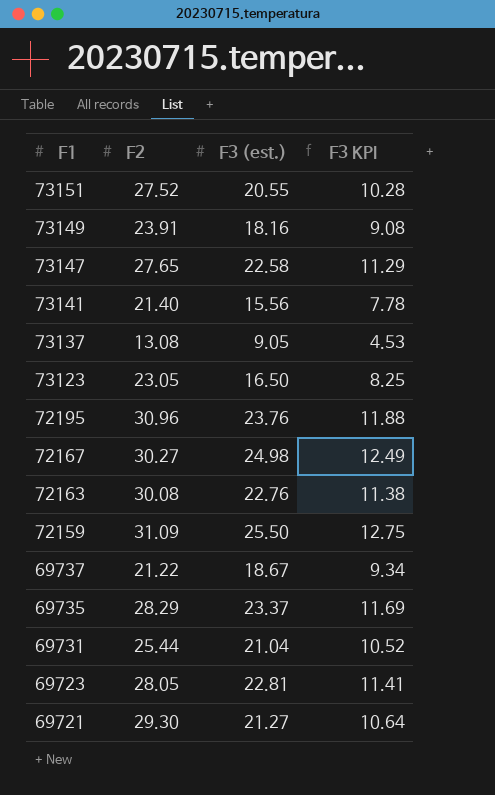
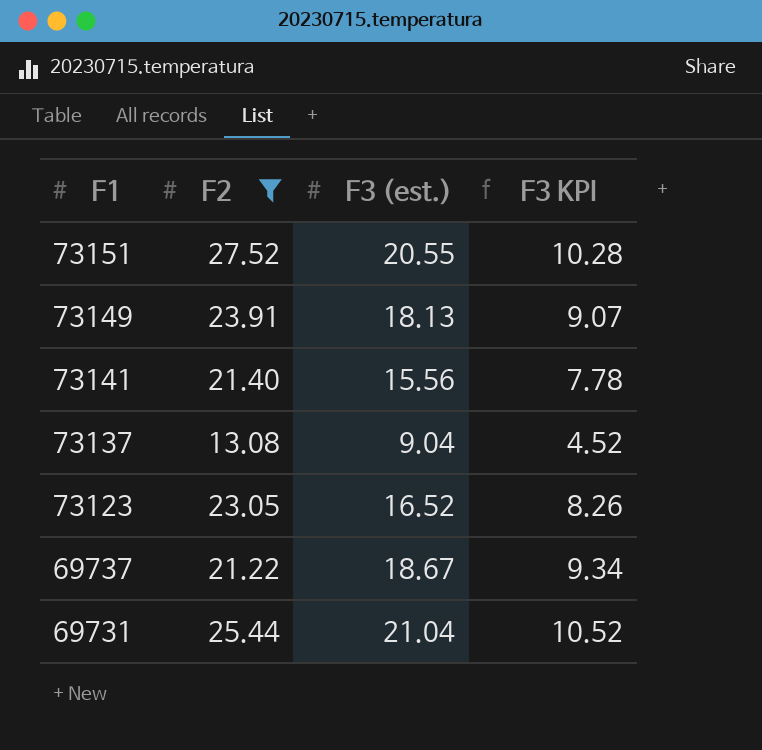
filter: none -> F2 <= 27.52
73149 | F3 (est.): 18.16 -> 18.13
73149 | F3 KPI: 9.08 -> 9.07
73137 | F3 (est.): 9.05 -> 9.04
73137 | F3 KPI: 4.53 -> 4.52
73123 | F3 (est.): 16.50 -> 16.52
73123 | F3 KPI: 8.25 -> 8.26

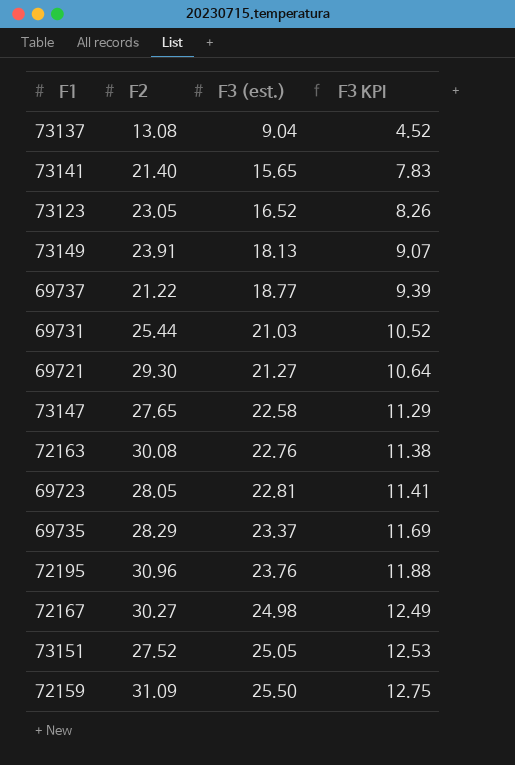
filter: F2 <= 27.52 -> none
row order: F1 descending -> F3 (est.) ascending
73141 | F3 (est.): 15.56 -> 15.65
73141 | F3 KPI: 7.78 -> 7.83
69737 | F3 (est.): 18.67 -> 18.77
69737 | F3 KPI: 9.34 -> 9.39
69731 | F3 (est.): 21.04 -> 21.03
73151 | F3 (est.): 20.55 -> 25.05
73151 | F3 KPI: 10.28 -> 12.53

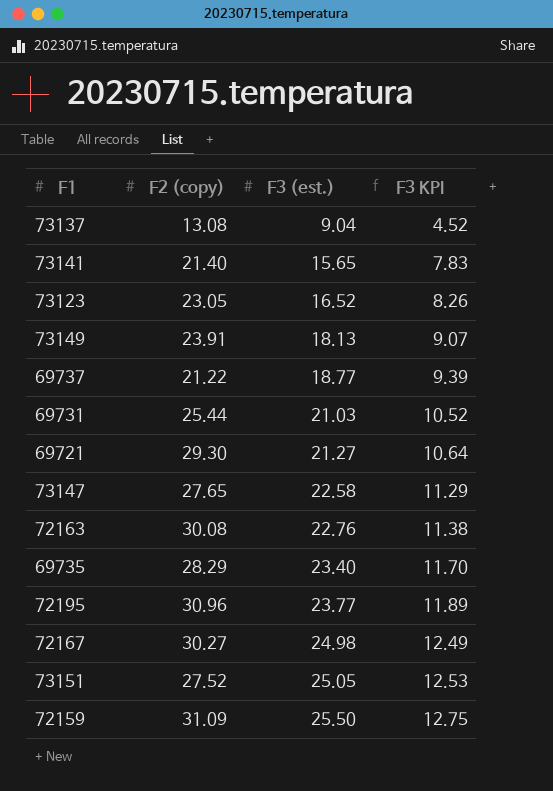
column name: F2 -> F2 (copy)
row 69723: 28.05 | 22.81 | 11.41 -> none
69735 | F3 (est.): 23.37 -> 23.40
69735 | F3 KPI: 11.69 -> 11.70
72195 | F3 (est.): 23.76 -> 23.77
72195 | F3 KPI: 11.88 -> 11.89

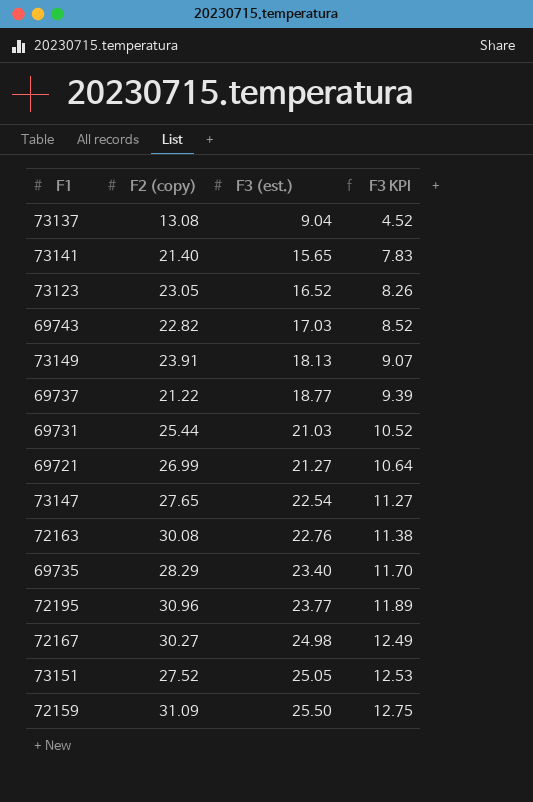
row 69743: none -> 22.82 | 17.03 | 8.52
69721 | F2 (copy): 29.30 -> 26.99
73147 | F3 (est.): 22.58 -> 22.54
73147 | F3 KPI: 11.29 -> 11.27

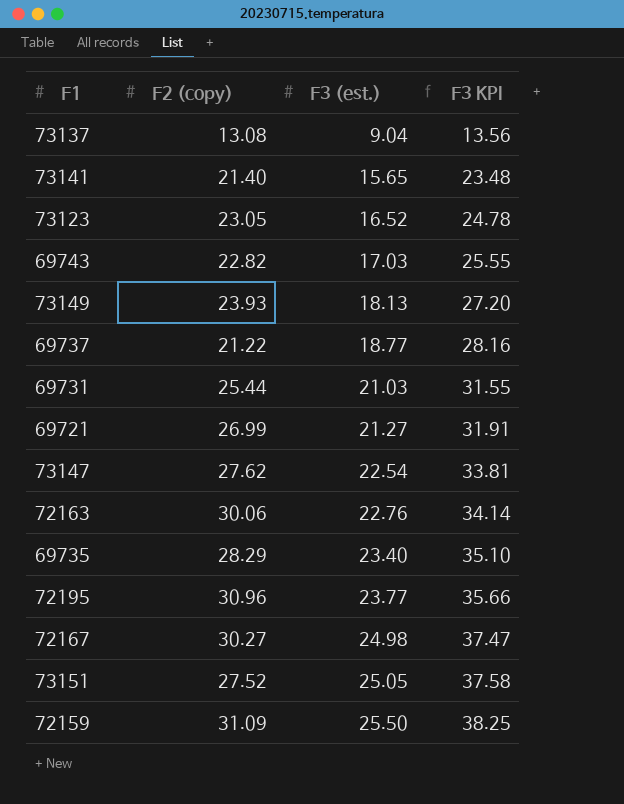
column F3 KPI | formula: [F3 (est.)] * 0.5 -> [F3 (est.)] * 1.5
73149 | F2 (copy): 23.91 -> 23.93
73147 | F2 (copy): 27.65 -> 27.62
72163 | F2 (copy): 30.08 -> 30.06

